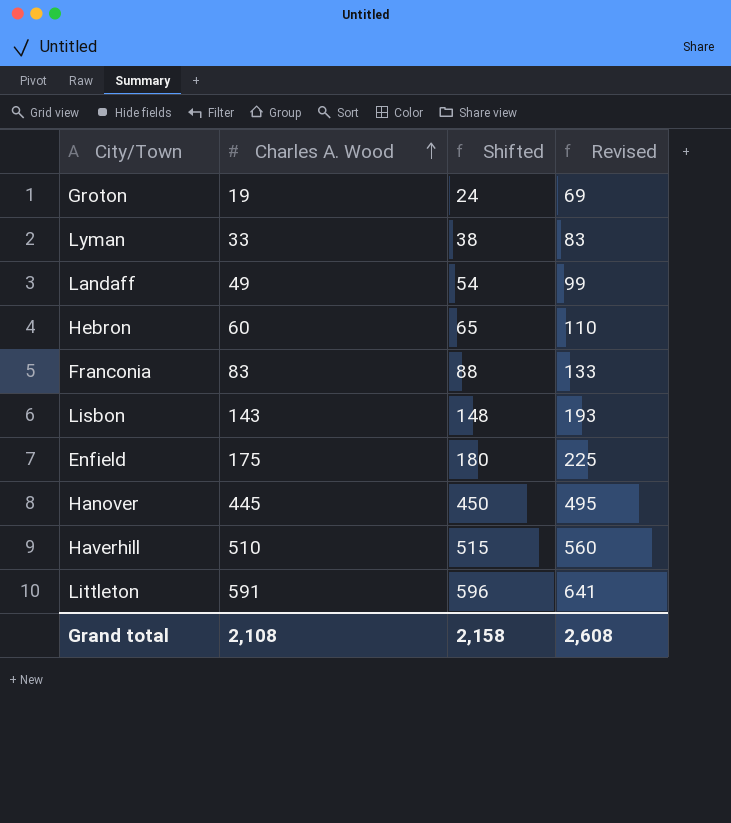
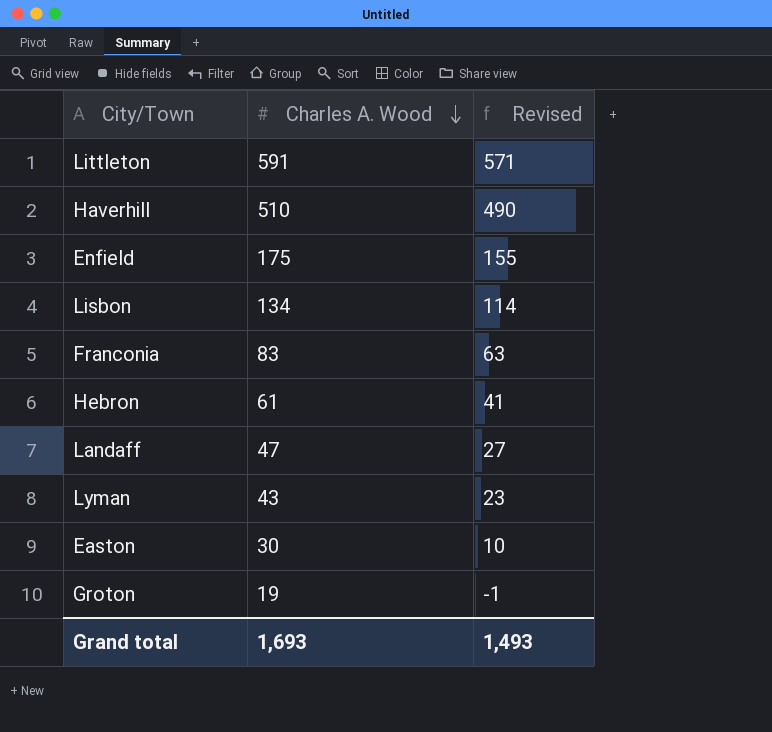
row order: Charles A. Wood ascending -> Charles A. Wood descending
column Shifted | formula: [Charles A. Wood] + 5 -> none
column Revised | formula: [Charles A. Wood] + 50 -> [Charles A. Wood] - 20
row Hanover: 445 | 450 | 495 -> none
Lisbon | Charles A. Wood: 143 -> 134
Hebron | Charles A. Wood: 60 -> 61
Landaff | Charles A. Wood: 49 -> 47
Lyman | Charles A. Wood: 33 -> 43
row Easton: none -> 30 | 10
Grand total | Charles A. Wood: 2,108 -> 1,693
Grand total | Revised: 2,608 -> 1,493

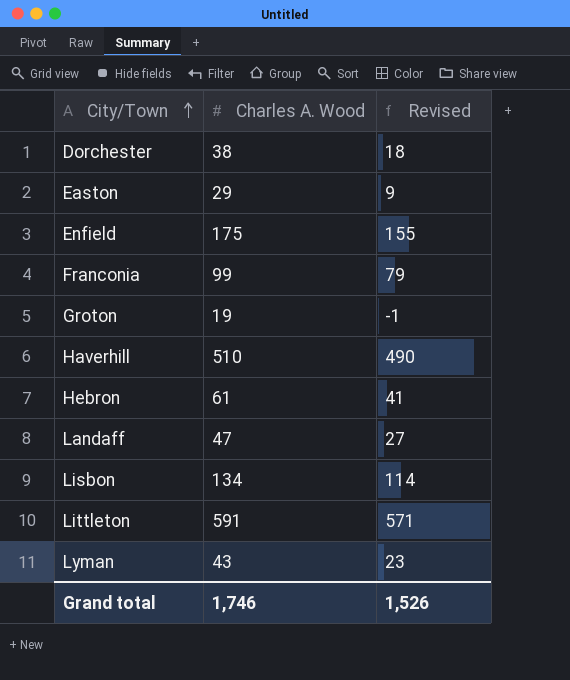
row order: Charles A. Wood descending -> City/Town ascending
row Dorchester: none -> 38 | 18
Easton | Charles A. Wood: 30 -> 29
Easton | Revised: 10 -> 9
Franconia | Charles A. Wood: 83 -> 99
Franconia | Revised: 63 -> 79
Grand total | Charles A. Wood: 1,693 -> 1,746
Grand total | Revised: 1,493 -> 1,526

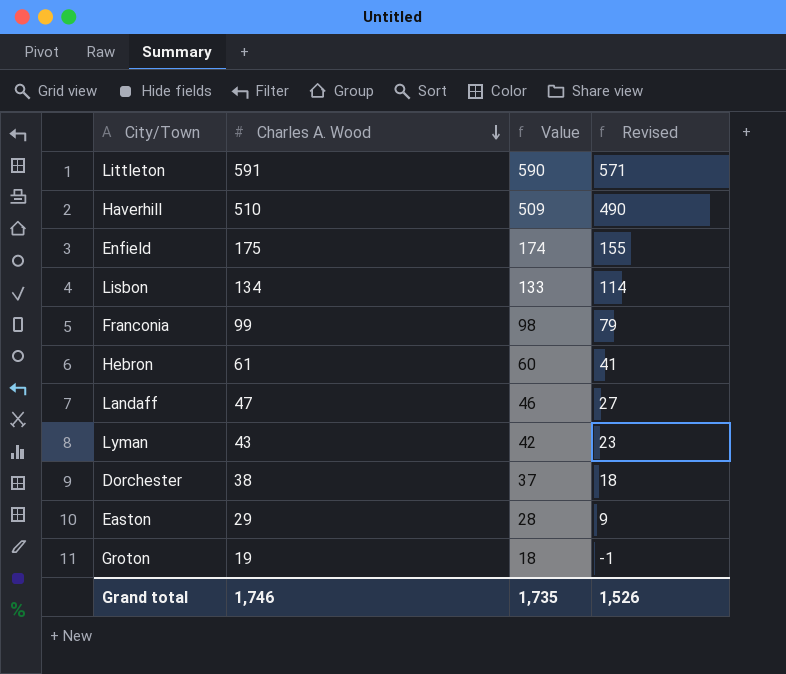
row order: City/Town ascending -> Charles A. Wood descending
column Value | formula: none -> [Charles A. Wood] - 1

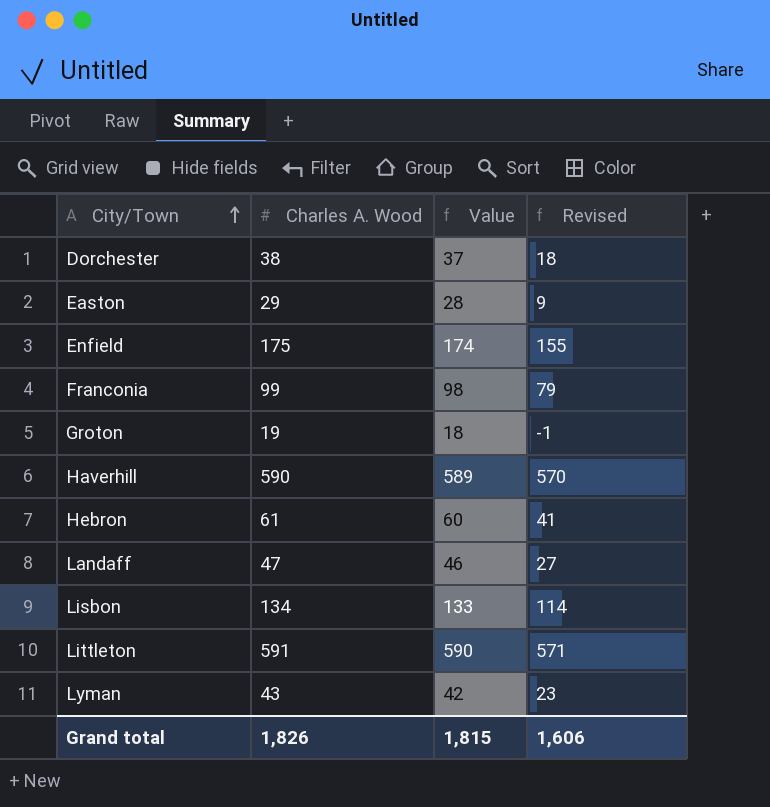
row order: Charles A. Wood descending -> City/Town ascending
Haverhill | Charles A. Wood: 510 -> 590
Haverhill | Value: 509 -> 589
Haverhill | Revised: 490 -> 570
Grand total | Charles A. Wood: 1,746 -> 1,826
Grand total | Value: 1,735 -> 1,815
Grand total | Revised: 1,526 -> 1,606

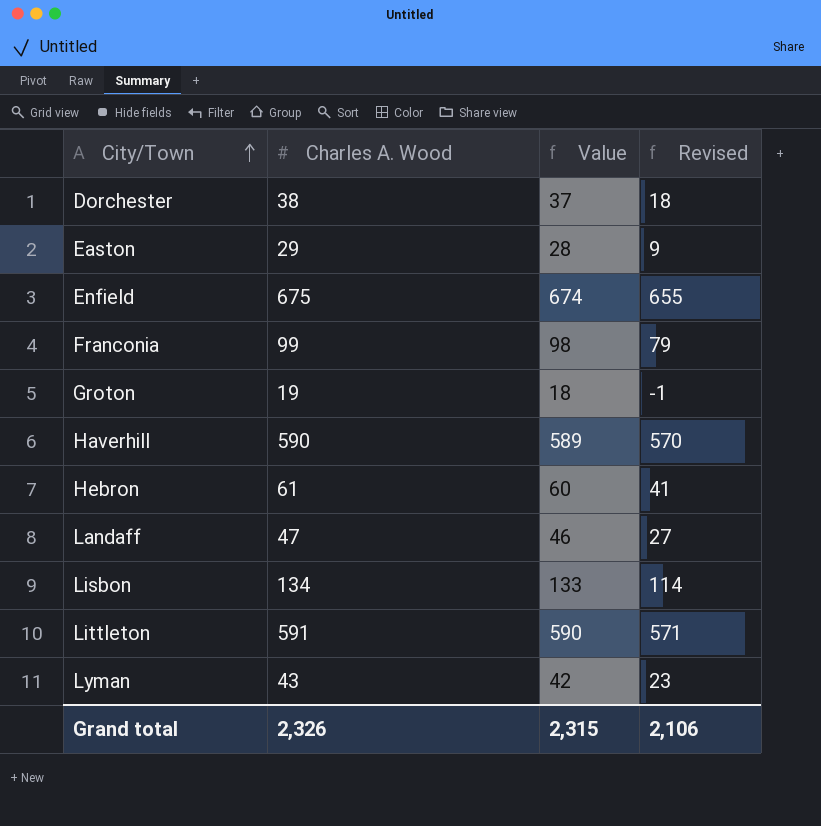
Enfield | Charles A. Wood: 175 -> 675
Enfield | Value: 174 -> 674
Enfield | Revised: 155 -> 655
Grand total | Charles A. Wood: 1,826 -> 2,326
Grand total | Value: 1,815 -> 2,315
Grand total | Revised: 1,606 -> 2,106

